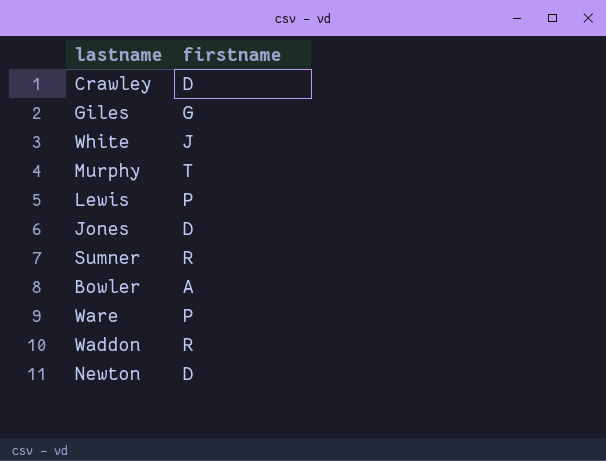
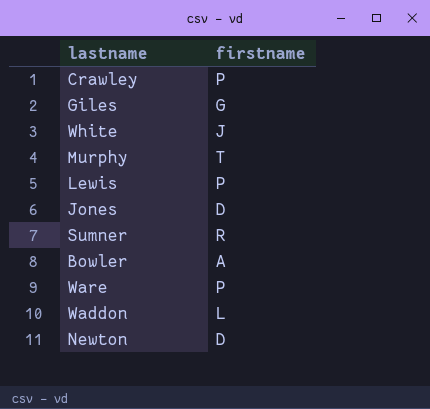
Crawley | firstname: D -> P
Waddon | firstname: R -> L

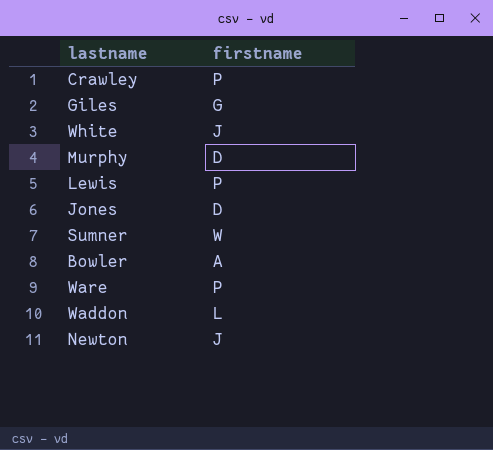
Murphy | firstname: T -> D
Sumner | firstname: R -> W
Newton | firstname: D -> J

